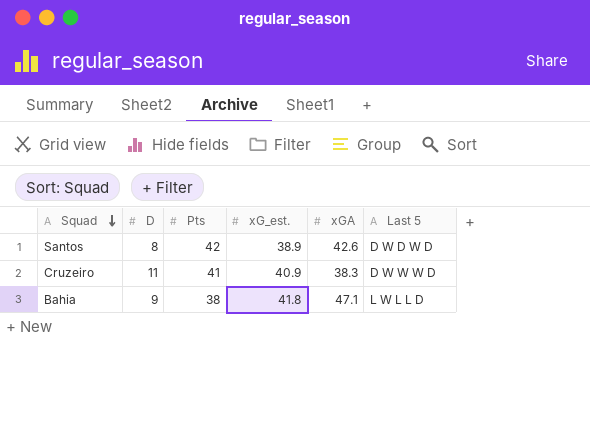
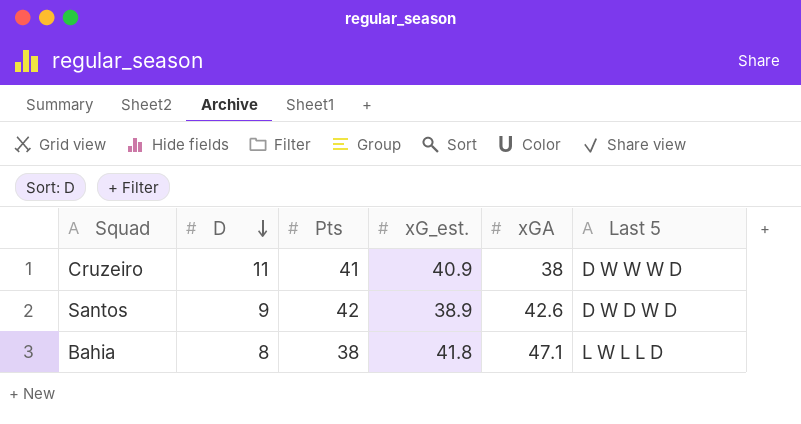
row order: Squad descending -> D descending
Cruzeiro | xGA: 38.3 -> 38
Santos | D: 8 -> 9
Bahia | D: 9 -> 8

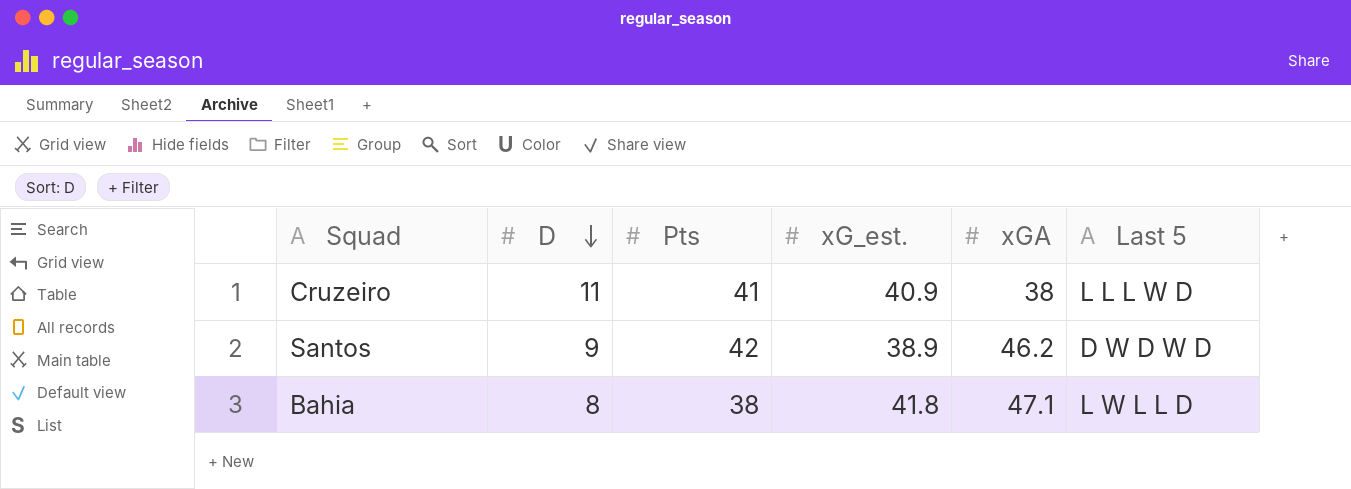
Cruzeiro | Last 5: D W W W D -> L L L W D
Santos | xGA: 42.6 -> 46.2

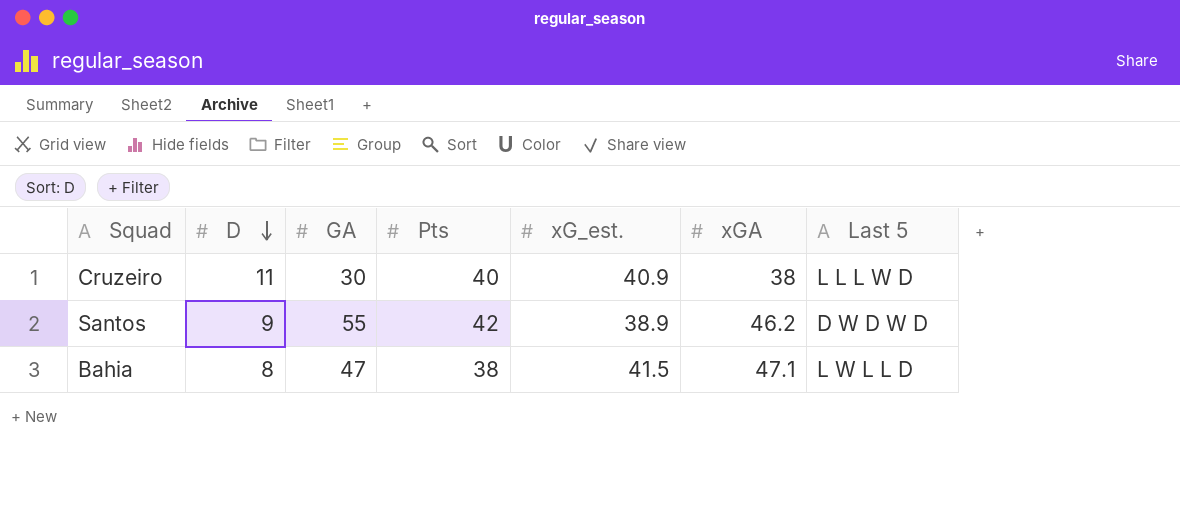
column GA | position: none -> 3
Cruzeiro | Pts: 41 -> 40
Bahia | xG_est.: 41.8 -> 41.5

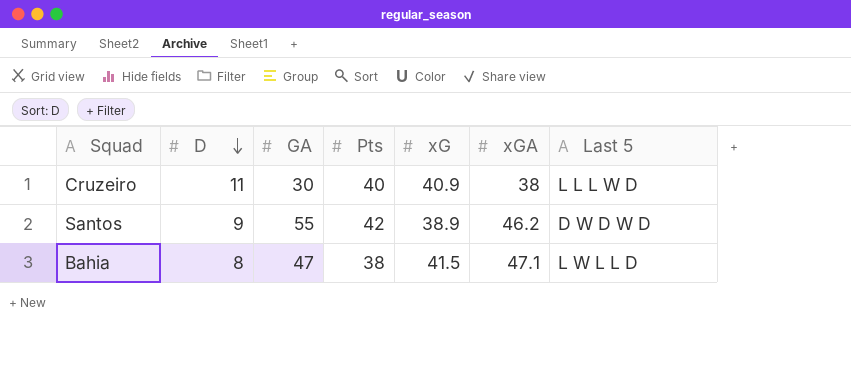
column name: xG_est. -> xG

